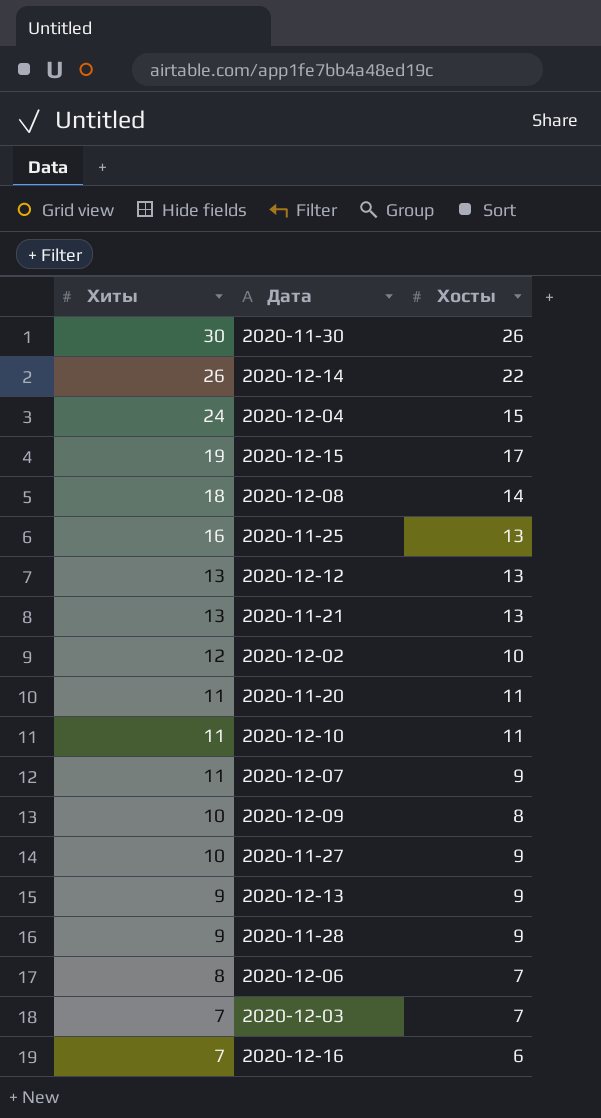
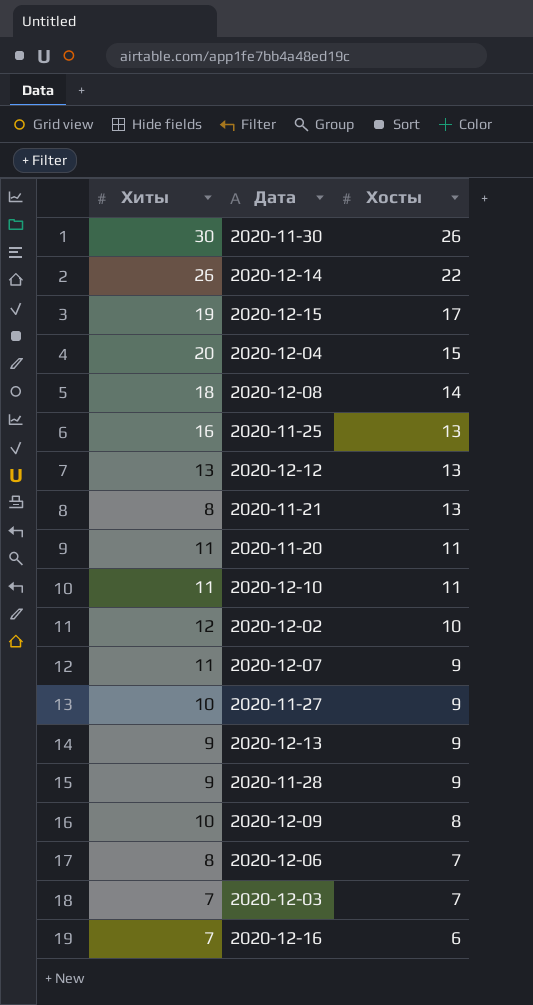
row order: Хиты descending -> Хосты descending
2020-12-04 | Хиты: 24 -> 20
2020-11-21 | Хиты: 13 -> 8

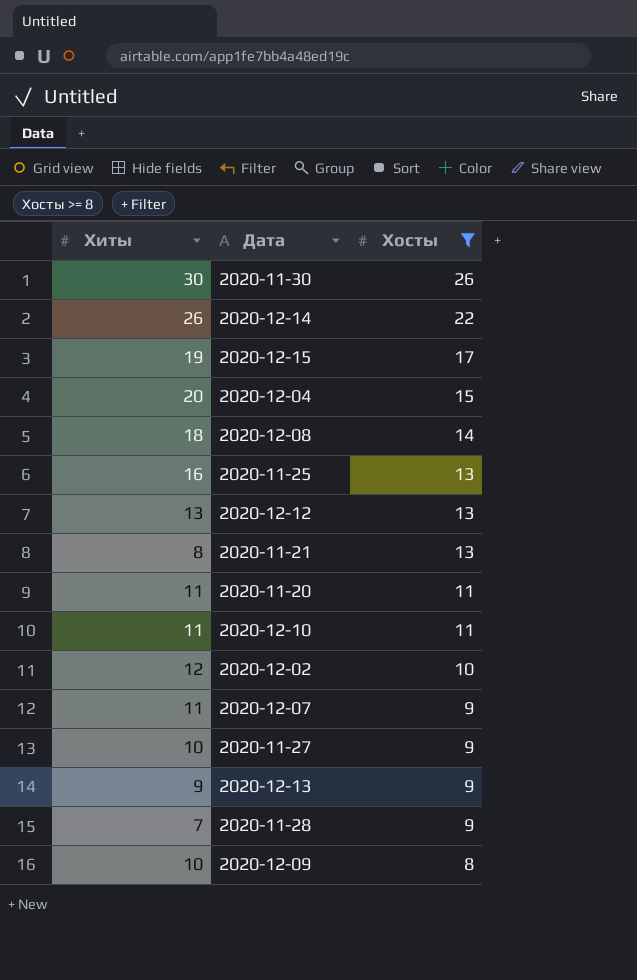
filter: none -> Хосты >= 8
2020-11-28 | Хиты: 9 -> 7

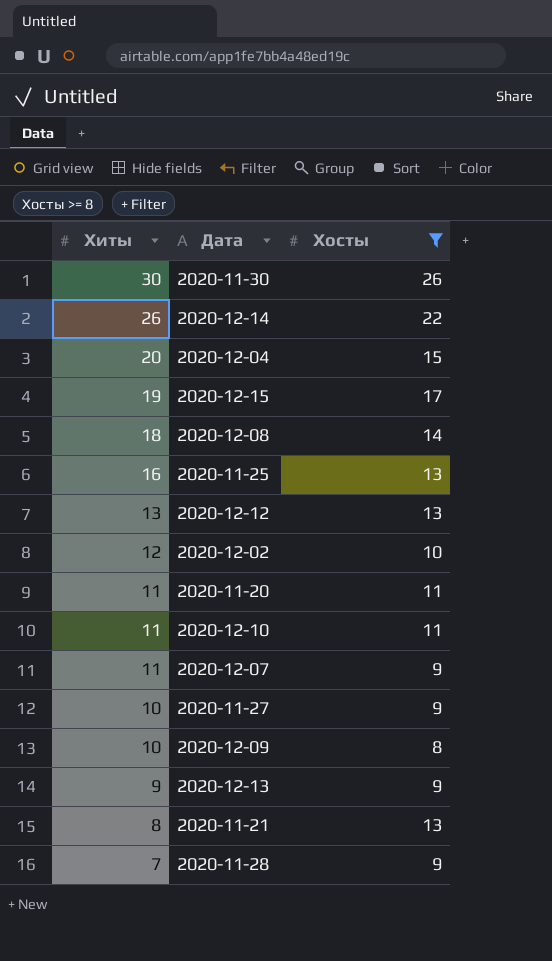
row order: Хосты descending -> Хиты descending

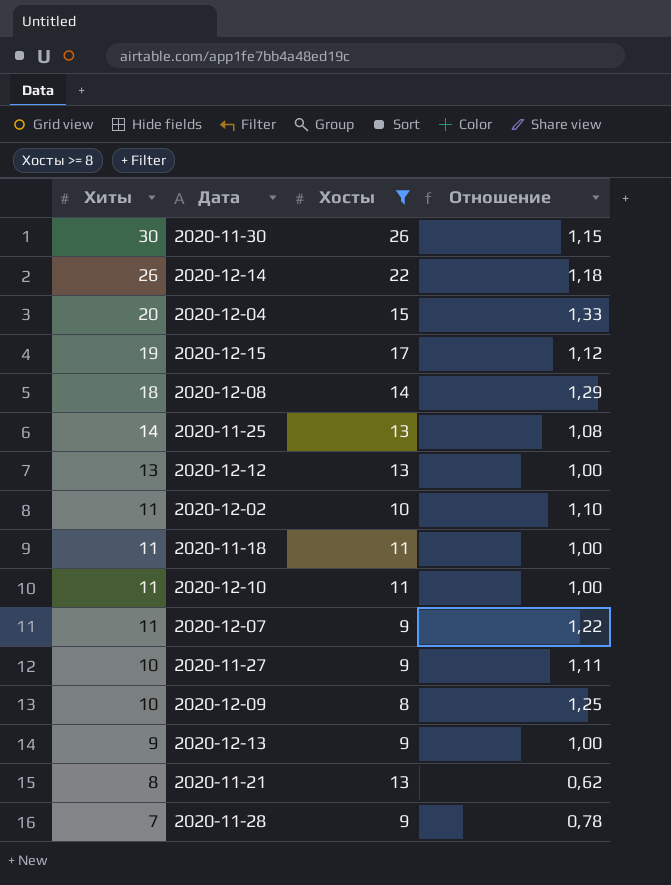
column Отношение | formula: none -> [Хиты] / [Хосты]
row 2020-11-20: 11 | 11 -> none
2020-11-25 | Хиты: 16 -> 14
2020-12-02 | Хиты: 12 -> 11
row 2020-11-18: none -> 11 | 11 | 1,00

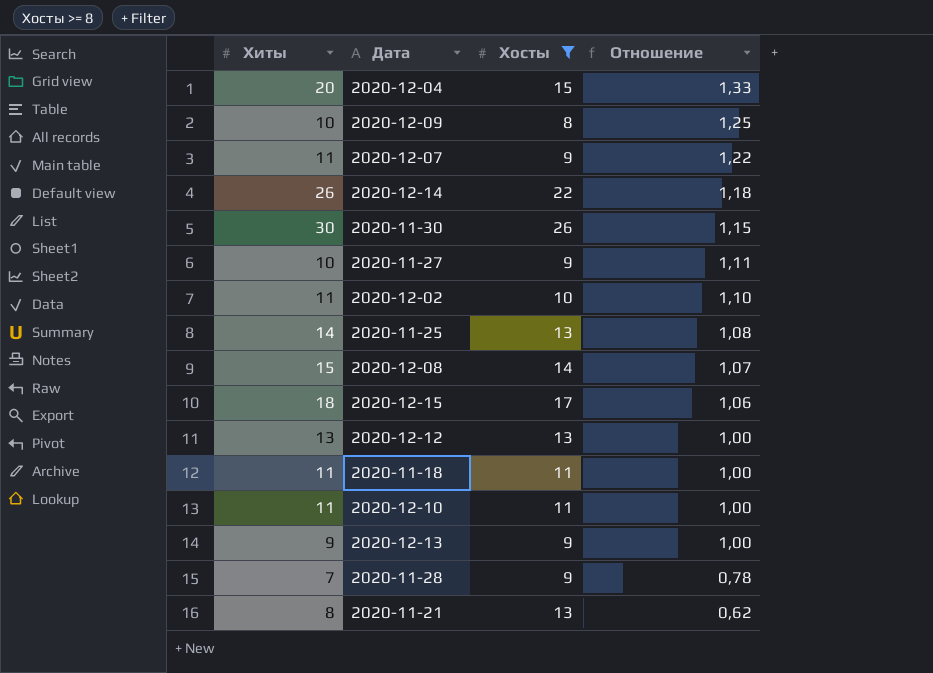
row order: Хиты descending -> Отношение descending
2020-12-08 | Хиты: 18 -> 15
2020-12-08 | Отношение: 1,29 -> 1,07
2020-12-15 | Хиты: 19 -> 18
2020-12-15 | Отношение: 1,12 -> 1,06

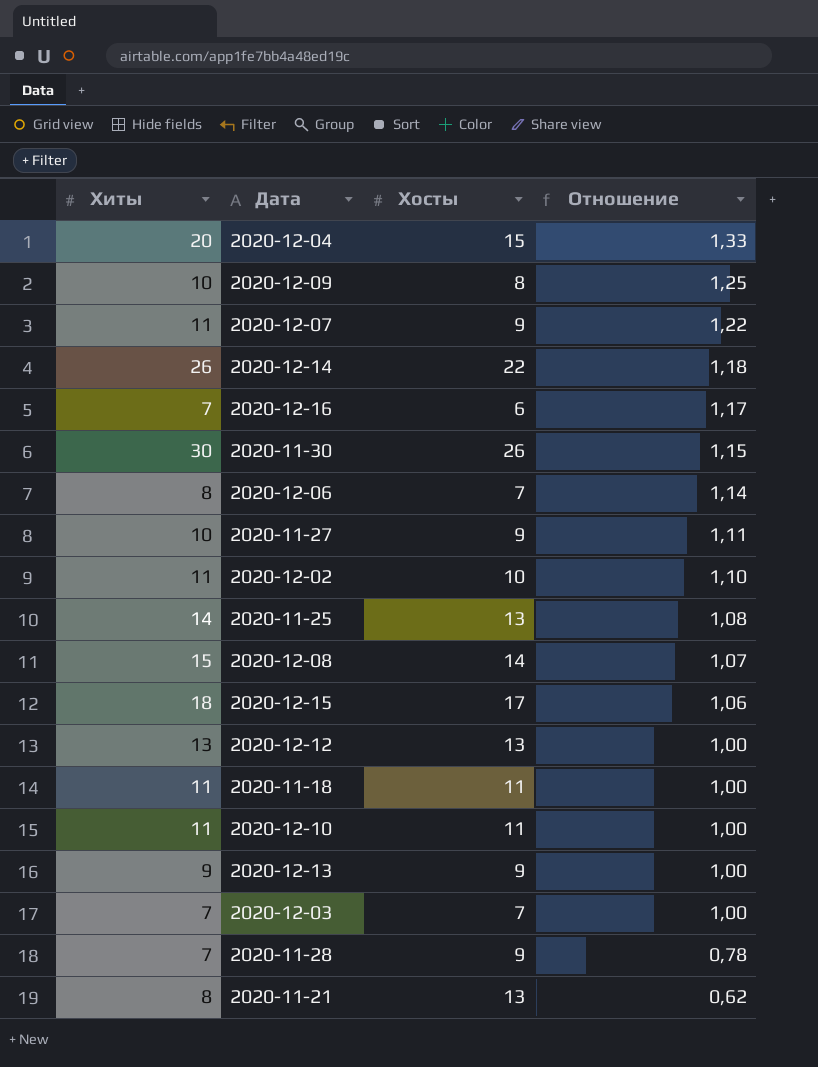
filter: Хосты >= 8 -> none

